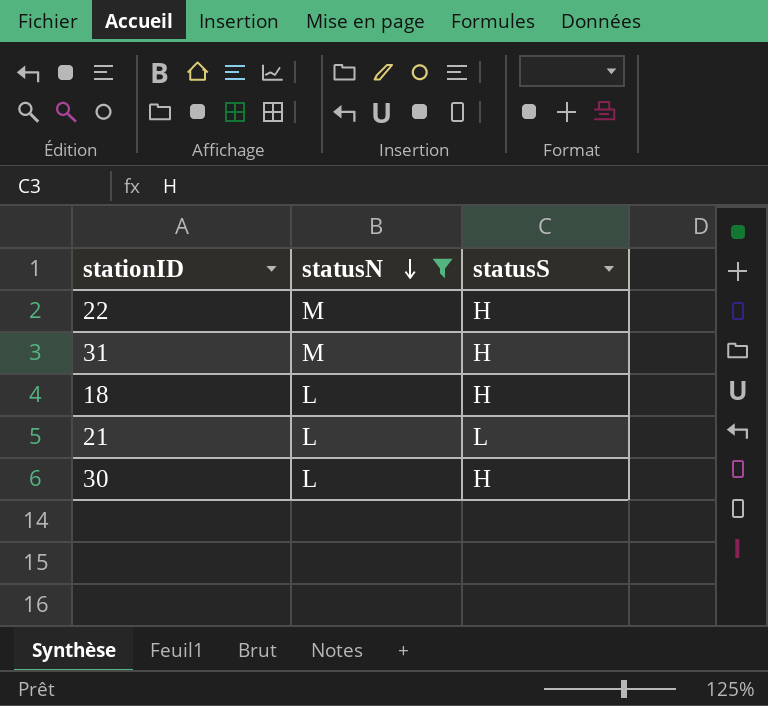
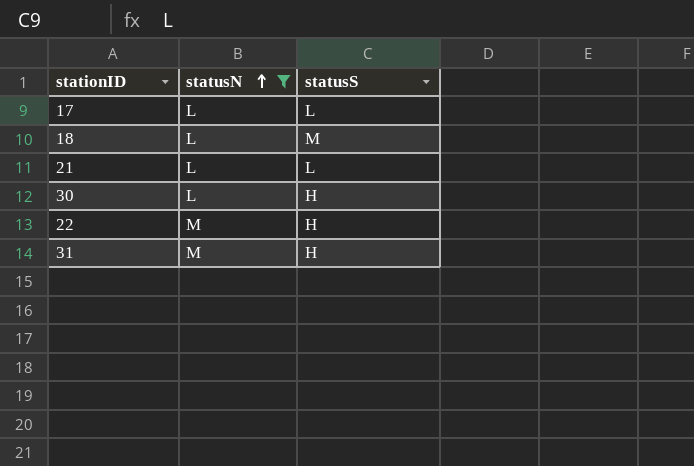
row order: statusN descending -> statusN ascending
row 17: none -> L | L
18 | statusS: H -> M

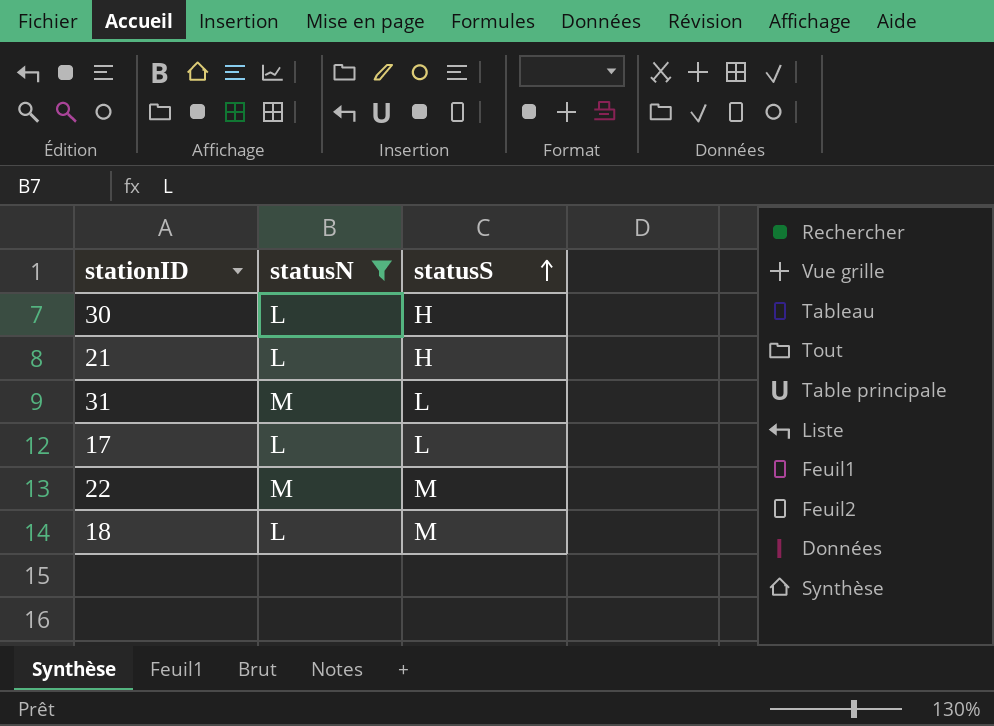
row order: statusN ascending -> statusS ascending
21 | statusS: L -> H
31 | statusS: H -> L
22 | statusS: H -> M

